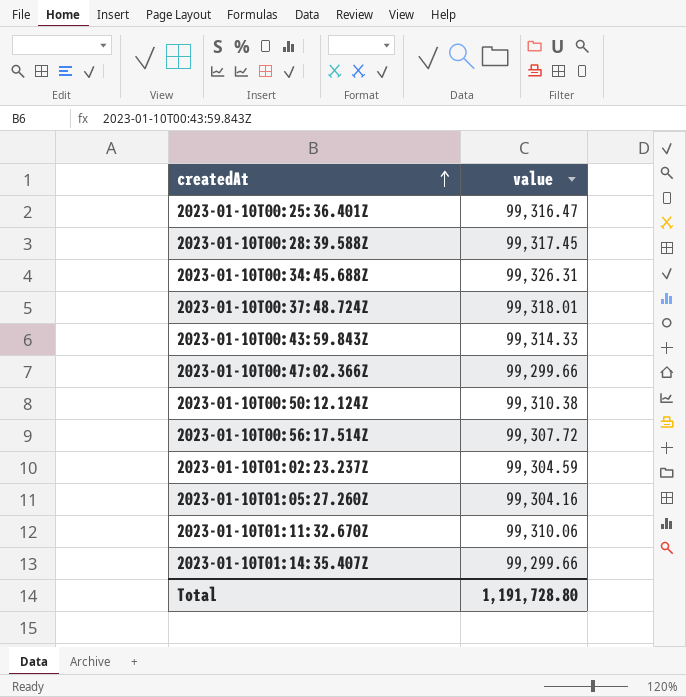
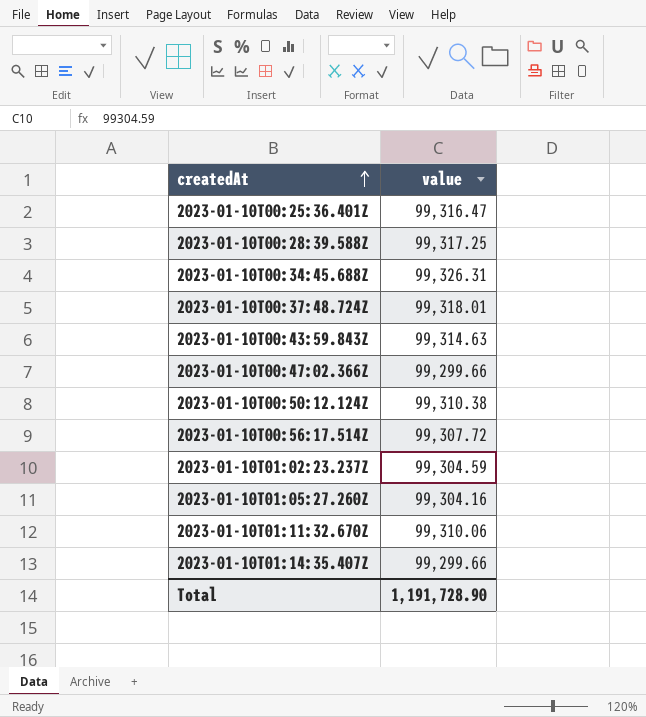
2023-01-10T00:28:39.588Z | value: 99,317.45 -> 99,317.25
2023-01-10T00:43:59.843Z | value: 99,314.33 -> 99,314.63
Total | value: 1,191,728.80 -> 1,191,728.90

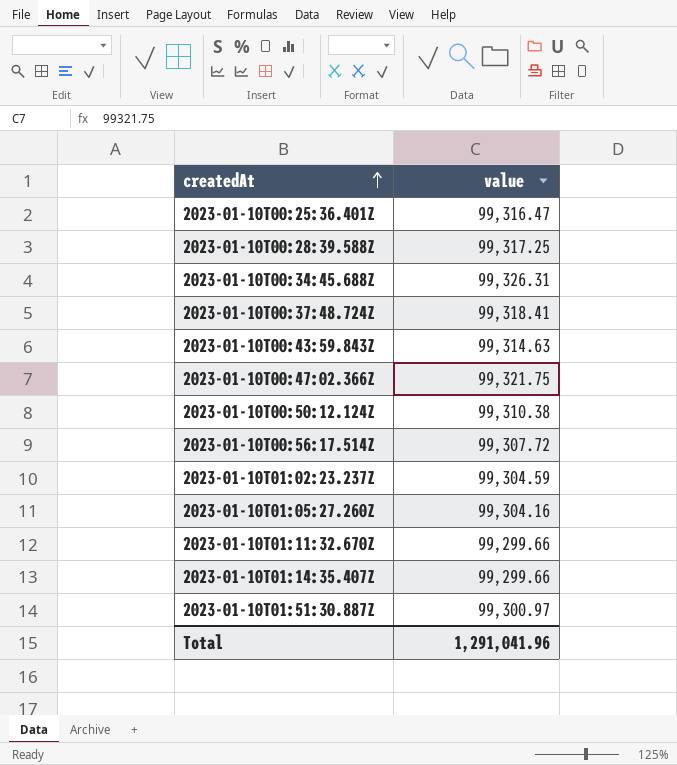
2023-01-10T00:37:48.724Z | value: 99,318.01 -> 99,318.41
2023-01-10T00:47:02.366Z | value: 99,299.66 -> 99,321.75
2023-01-10T01:11:32.670Z | value: 99,310.06 -> 99,299.66
row 2023-01-10T01:51:30.887Z: none -> 99,300.97
Total | value: 1,191,728.90 -> 1,291,041.96

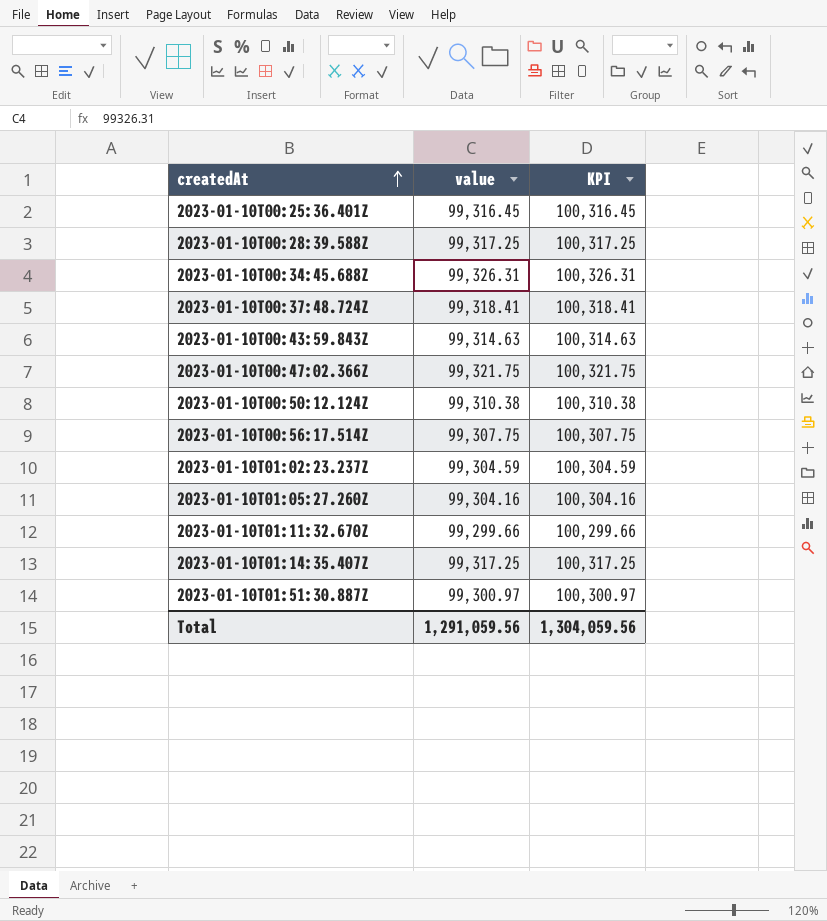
column KPI | formula: none -> [value] + 1000
2023-01-10T00:25:36.401Z | value: 99,316.47 -> 99,316.45
2023-01-10T00:56:17.514Z | value: 99,307.72 -> 99,307.75
2023-01-10T01:14:35.407Z | value: 99,299.66 -> 99,317.25
Total | value: 1,291,041.96 -> 1,291,059.56

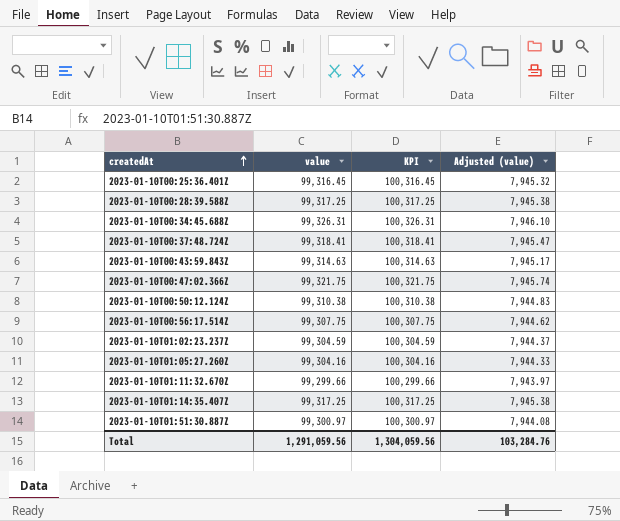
column Adjusted (value) | formula: none -> [value] * 0.08

